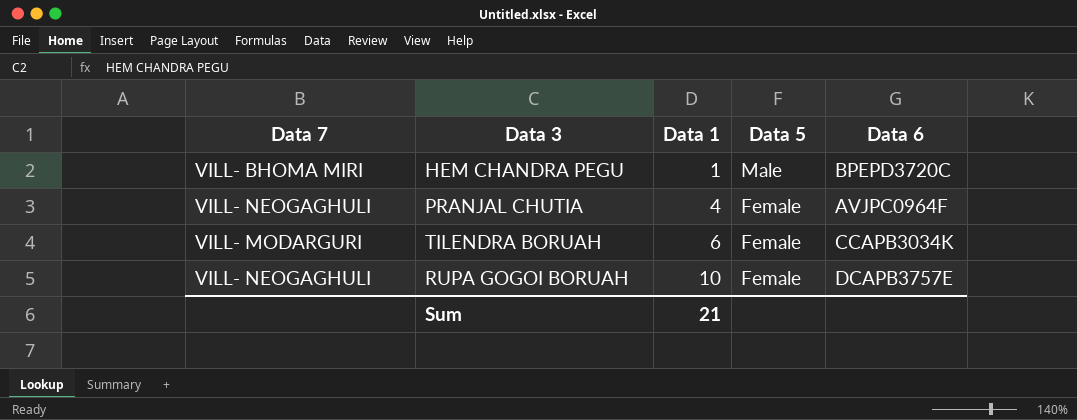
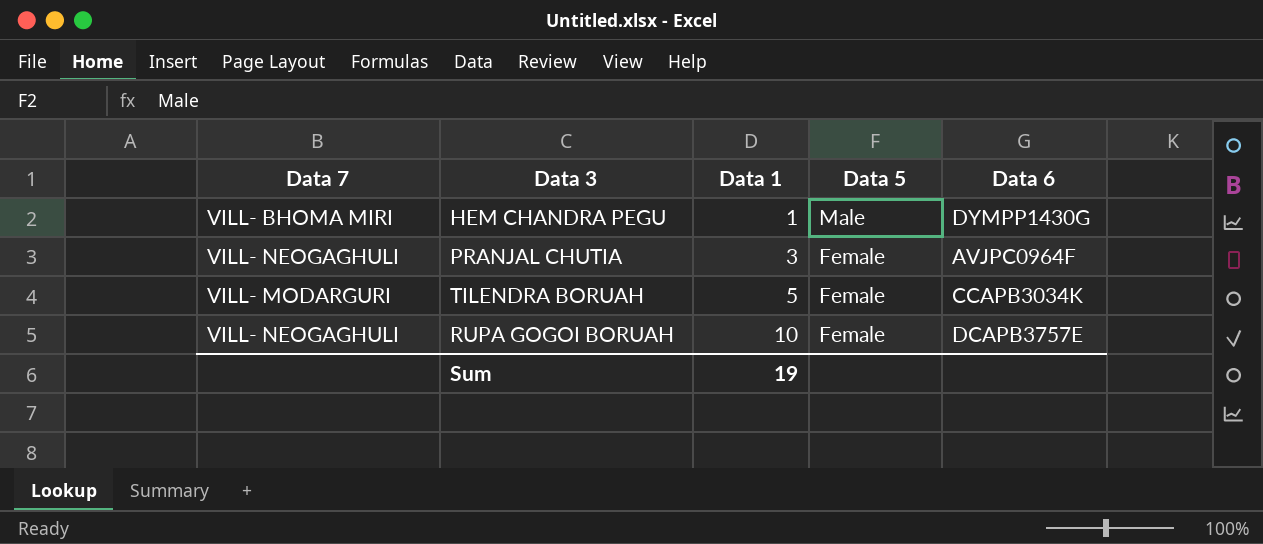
HEM CHANDRA PEGU | Data 6: BPEPD3720C -> DYMPP1430G
PRANJAL CHUTIA | Data 1: 4 -> 3
TILENDRA BORUAH | Data 1: 6 -> 5
Sum | Data 1: 21 -> 19

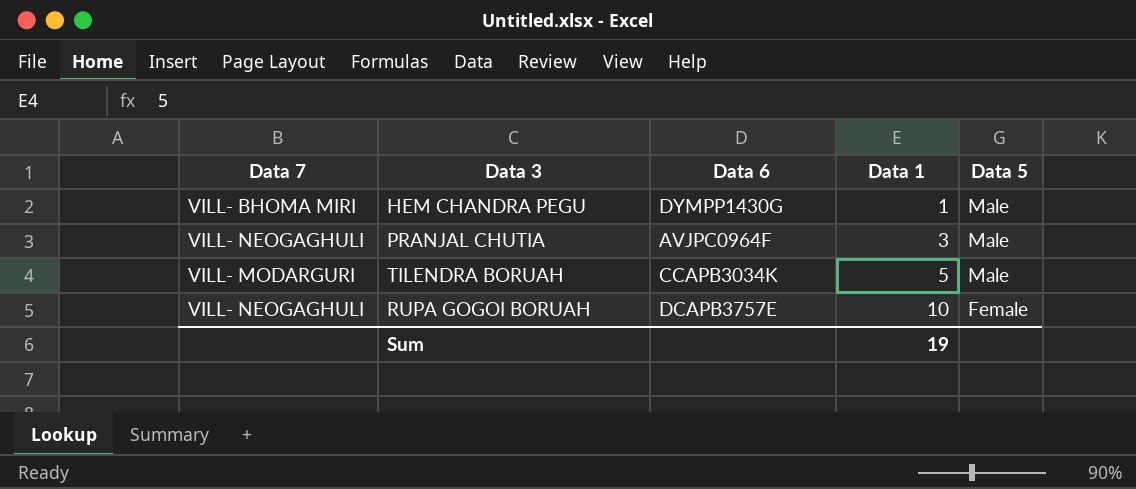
column Data 6 | position: 5 -> 3
PRANJAL CHUTIA | Data 5: Female -> Male
TILENDRA BORUAH | Data 5: Female -> Male

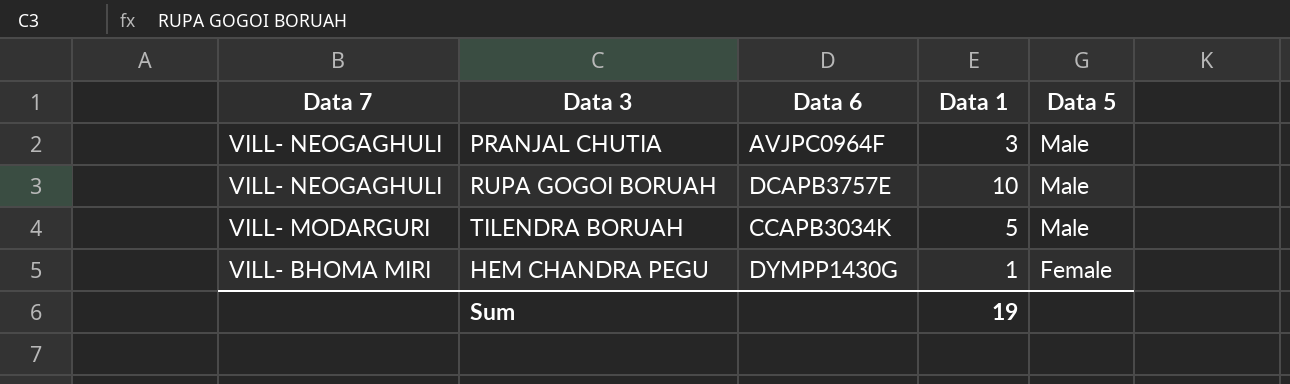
row order: Data 1 ascending -> Data 7 descending
RUPA GOGOI BORUAH | Data 5: Female -> Male
HEM CHANDRA PEGU | Data 5: Male -> Female

